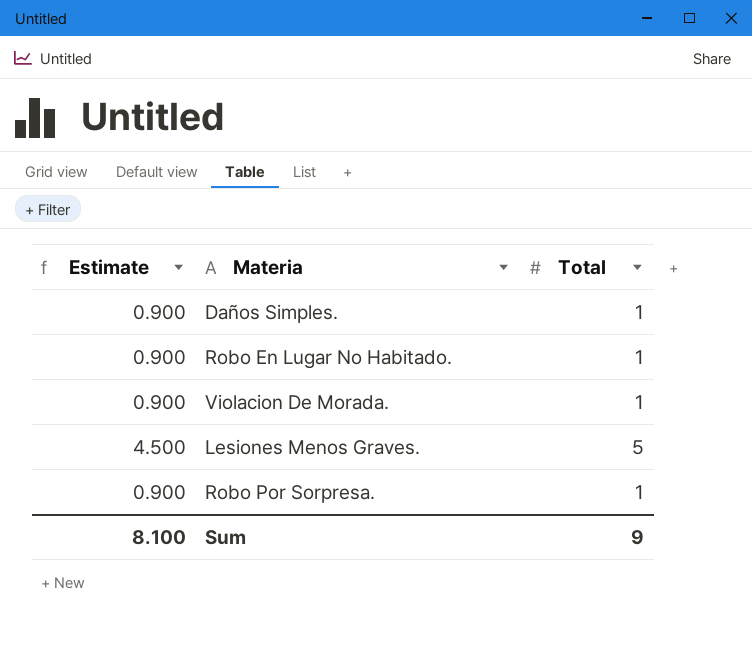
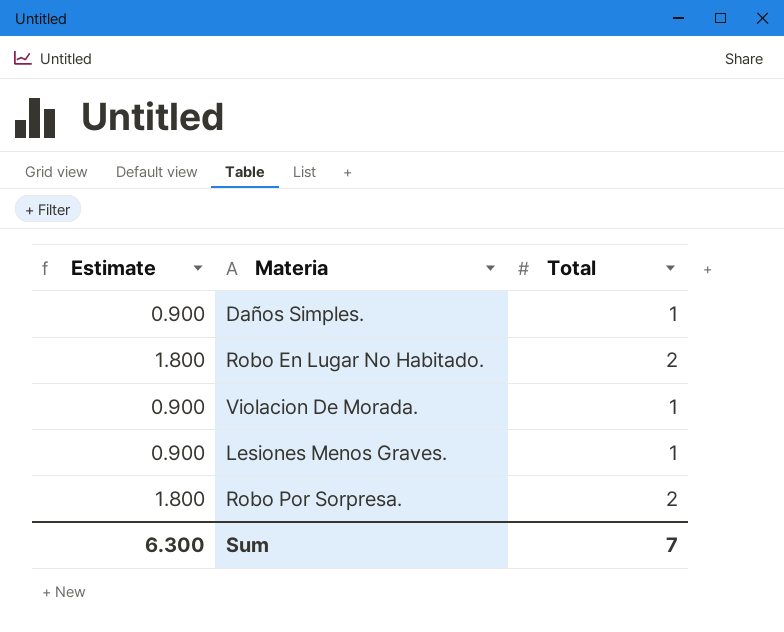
Robo En Lugar No Habitado. | Estimate: 0.900 -> 1.800
Robo En Lugar No Habitado. | Total: 1 -> 2
Lesiones Menos Graves. | Estimate: 4.500 -> 0.900
Lesiones Menos Graves. | Total: 5 -> 1
Robo Por Sorpresa. | Estimate: 0.900 -> 1.800
Robo Por Sorpresa. | Total: 1 -> 2
Sum | Estimate: 8.100 -> 6.300
Sum | Total: 9 -> 7

